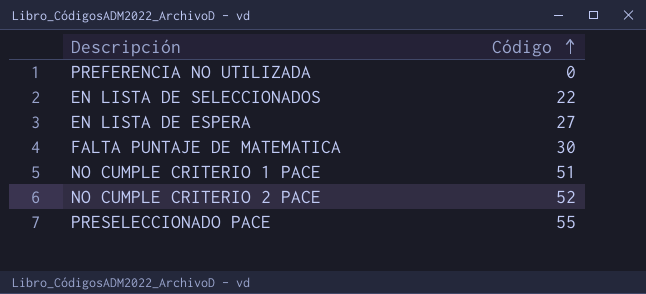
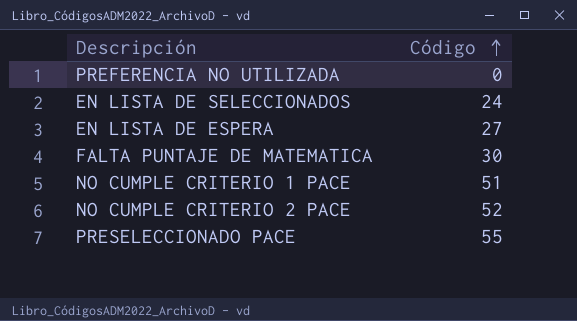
EN LISTA DE SELECCIONADOS | Código: 22 -> 24

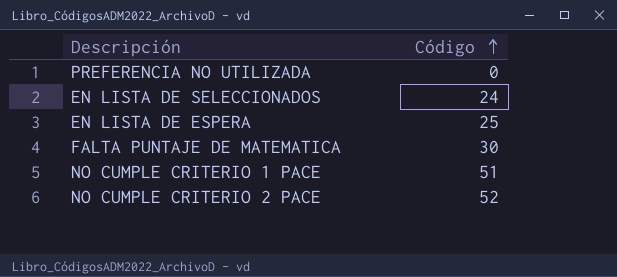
row PRESELECCIONADO PACE: 55 -> none
EN LISTA DE ESPERA | Código: 27 -> 25

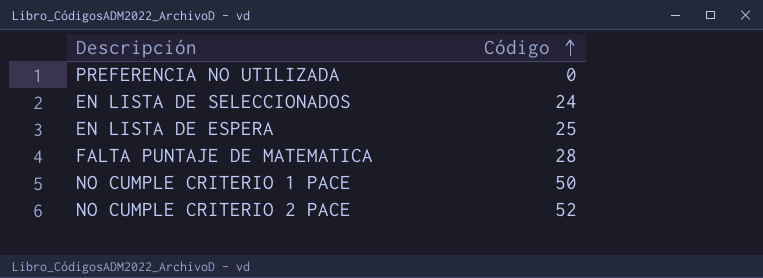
FALTA PUNTAJE DE MATEMATICA | Código: 30 -> 28
NO CUMPLE CRITERIO 1 PACE | Código: 51 -> 50

